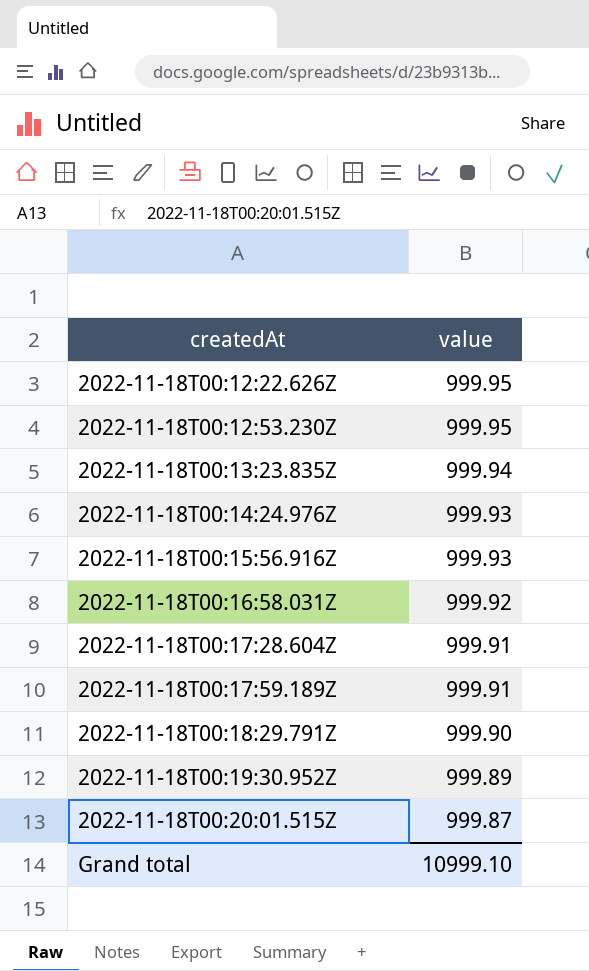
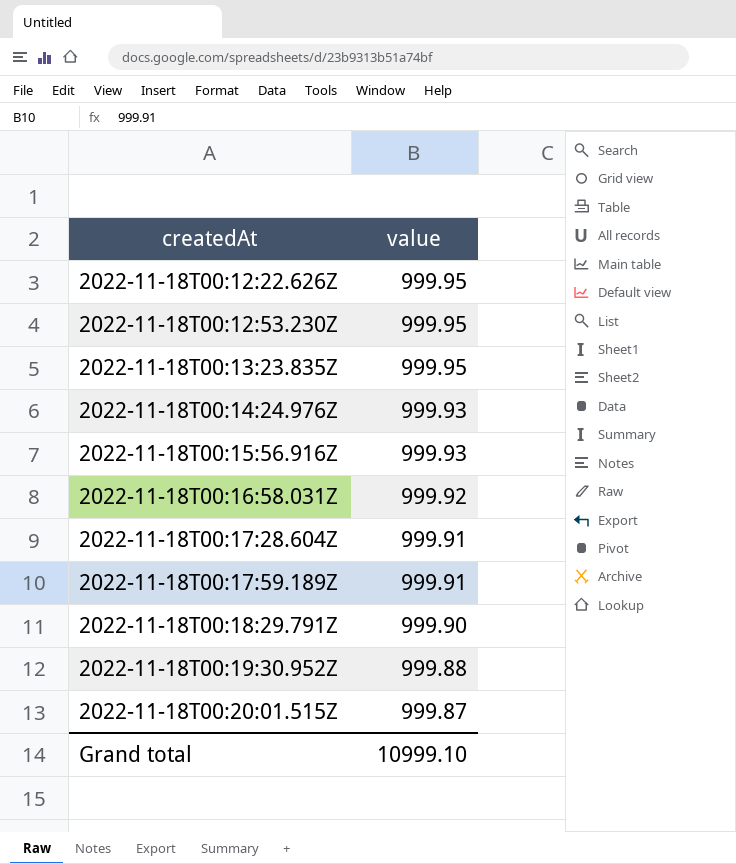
2022-11-18T00:13:23.835Z | value: 999.94 -> 999.95
2022-11-18T00:19:30.952Z | value: 999.89 -> 999.88

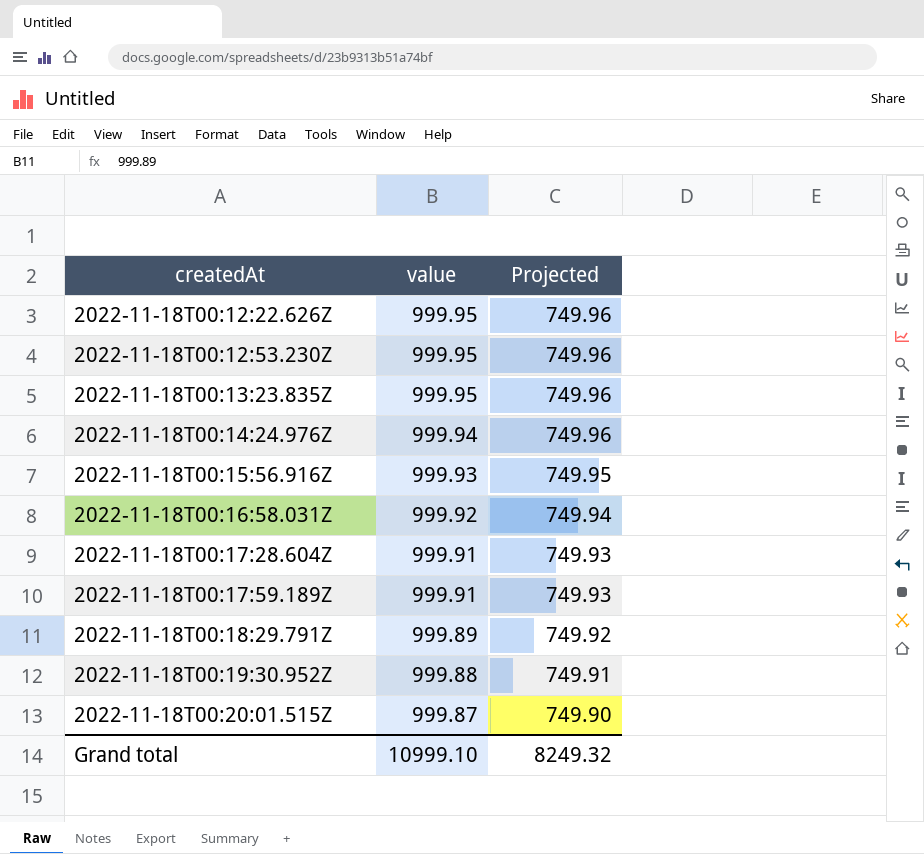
column Projected | formula: none -> [value] * 0.75
2022-11-18T00:14:24.976Z | value: 999.93 -> 999.94
2022-11-18T00:18:29.791Z | value: 999.90 -> 999.89

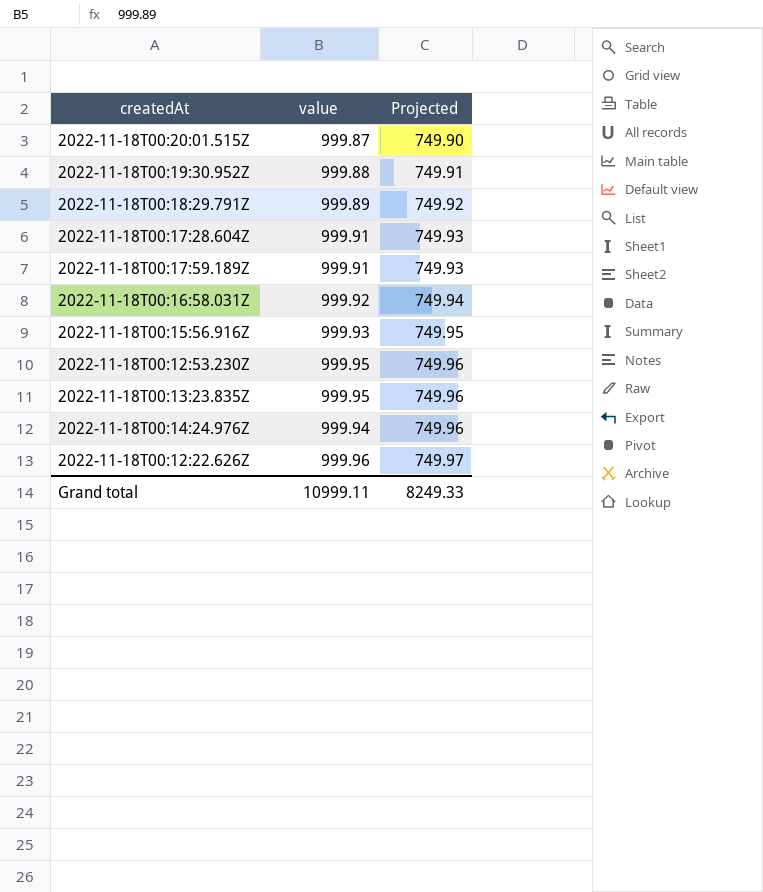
row order: createdAt ascending -> Projected ascending
2022-11-18T00:12:22.626Z | value: 999.95 -> 999.96
2022-11-18T00:12:22.626Z | Projected: 749.96 -> 749.97
Grand total | value: 10999.10 -> 10999.11
Grand total | Projected: 8249.32 -> 8249.33

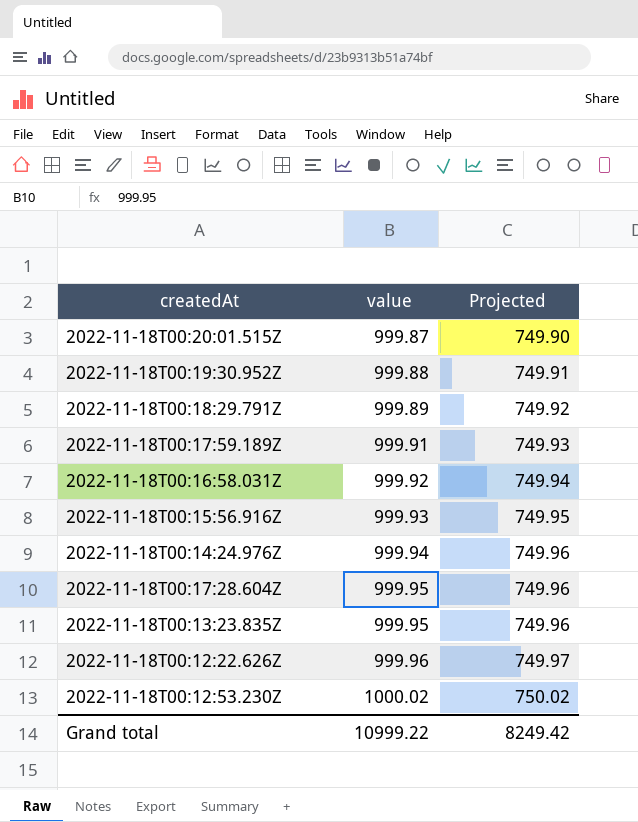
row order: Projected ascending -> value ascending
2022-11-18T00:17:28.604Z | value: 999.91 -> 999.95
2022-11-18T00:17:28.604Z | Projected: 749.93 -> 749.96
2022-11-18T00:12:53.230Z | value: 999.95 -> 1000.02
2022-11-18T00:12:53.230Z | Projected: 749.96 -> 750.02
Grand total | value: 10999.11 -> 10999.22
Grand total | Projected: 8249.33 -> 8249.42

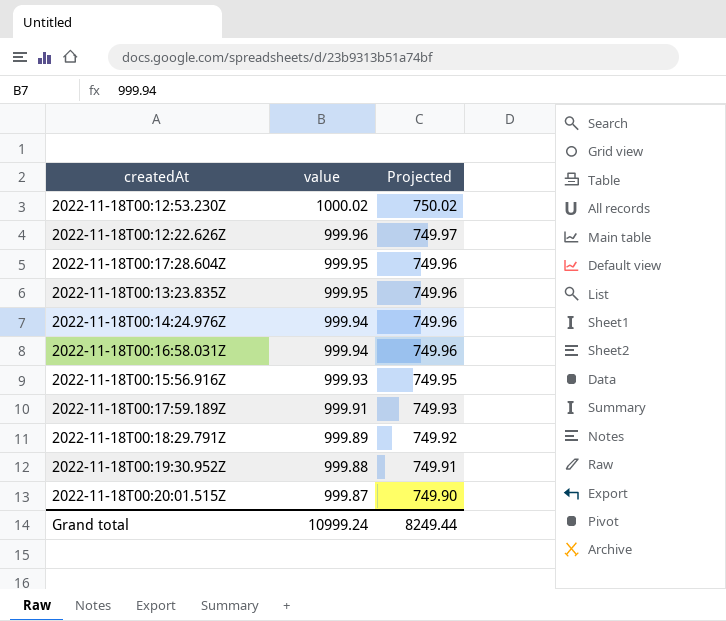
row order: value ascending -> value descending
2022-11-18T00:16:58.031Z | value: 999.92 -> 999.94
2022-11-18T00:16:58.031Z | Projected: 749.94 -> 749.96
Grand total | value: 10999.22 -> 10999.24
Grand total | Projected: 8249.42 -> 8249.44

